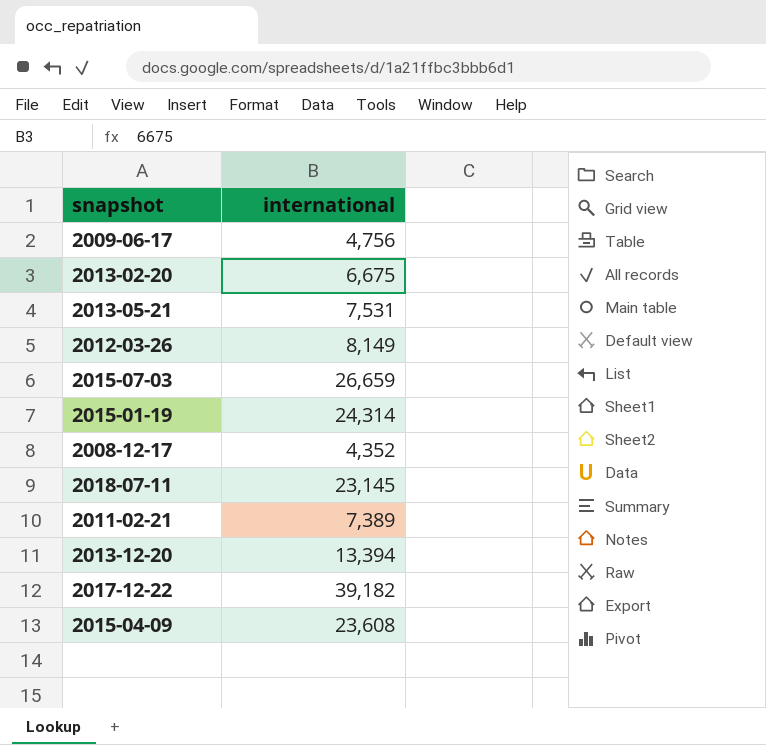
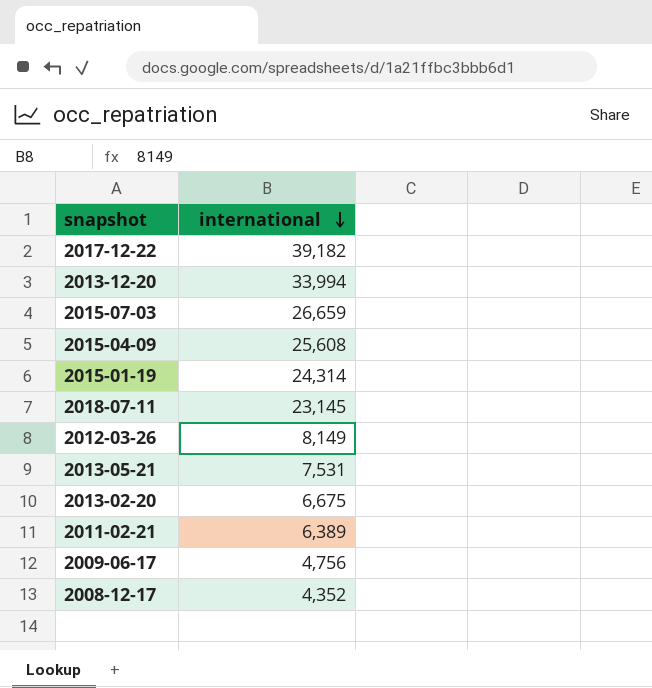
row order: none -> international descending
2013-12-20 | international: 13,394 -> 33,994
2015-04-09 | international: 23,608 -> 25,608
2011-02-21 | international: 7,389 -> 6,389

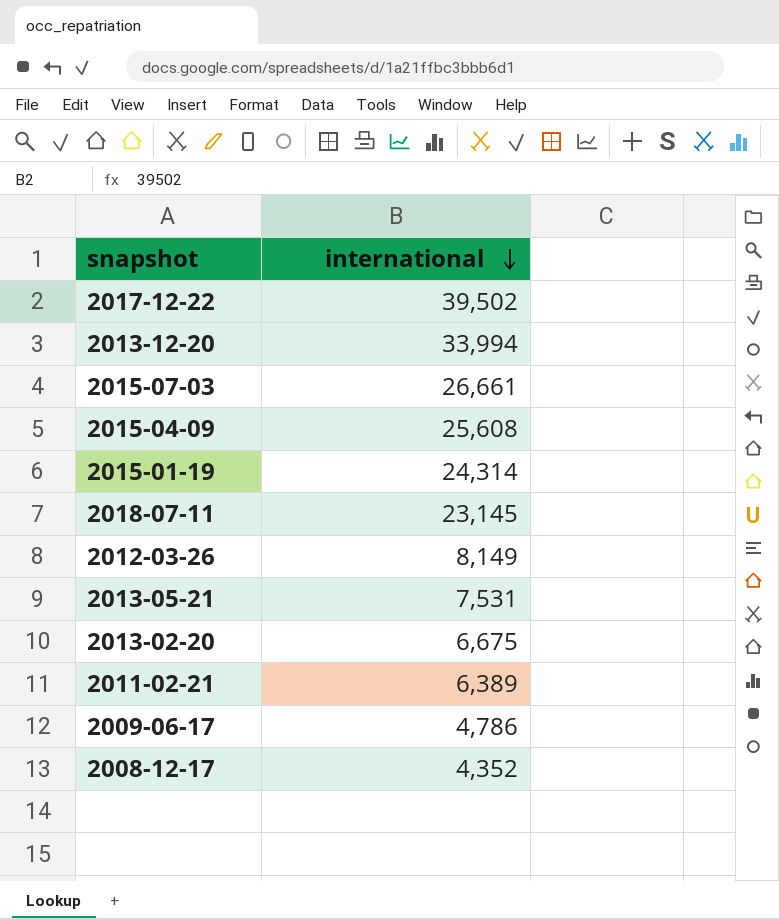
2017-12-22 | international: 39,182 -> 39,502
2015-07-03 | international: 26,659 -> 26,661
2009-06-17 | international: 4,756 -> 4,786

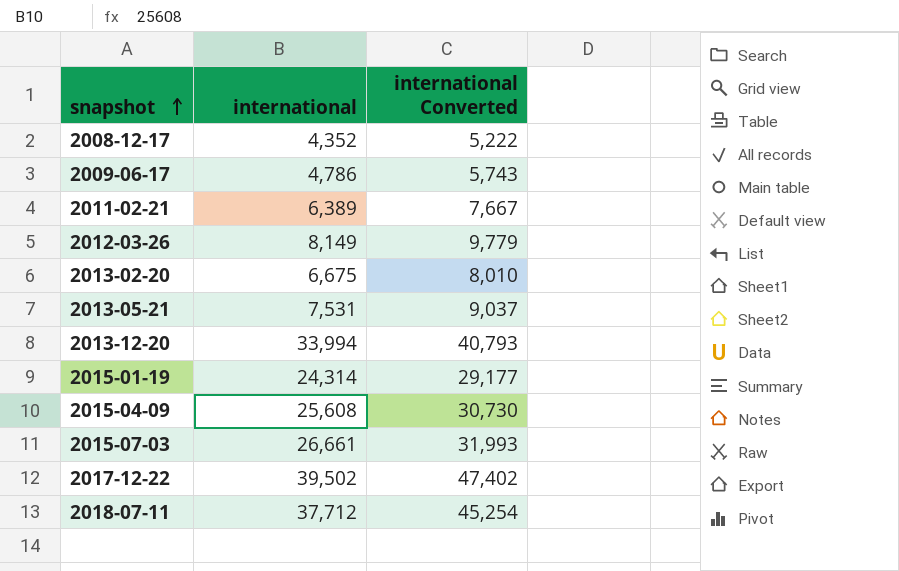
row order: international descending -> snapshot ascending
column international Converted | formula: none -> [international] * 1.2
2018-07-11 | international: 23,145 -> 37,712

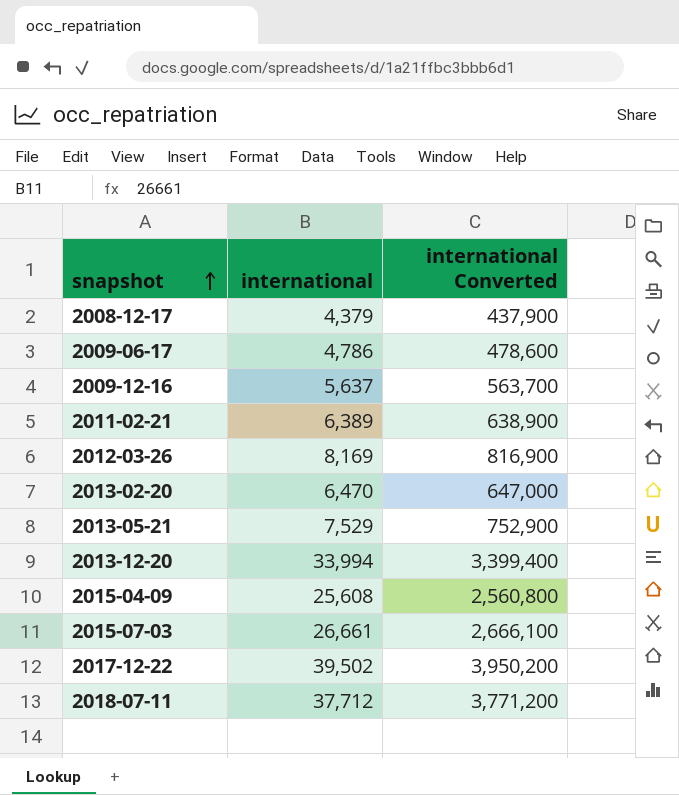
column international Converted | formula: [international] * 1.2 -> [international] * 100
row 2015-01-19: 24,314 | 29,177 -> none
2008-12-17 | international: 4,352 -> 4,379
row 2009-12-16: none -> 5,637 | 563,700
2012-03-26 | international: 8,149 -> 8,169
2013-02-20 | international: 6,675 -> 6,470
2013-05-21 | international: 7,531 -> 7,529

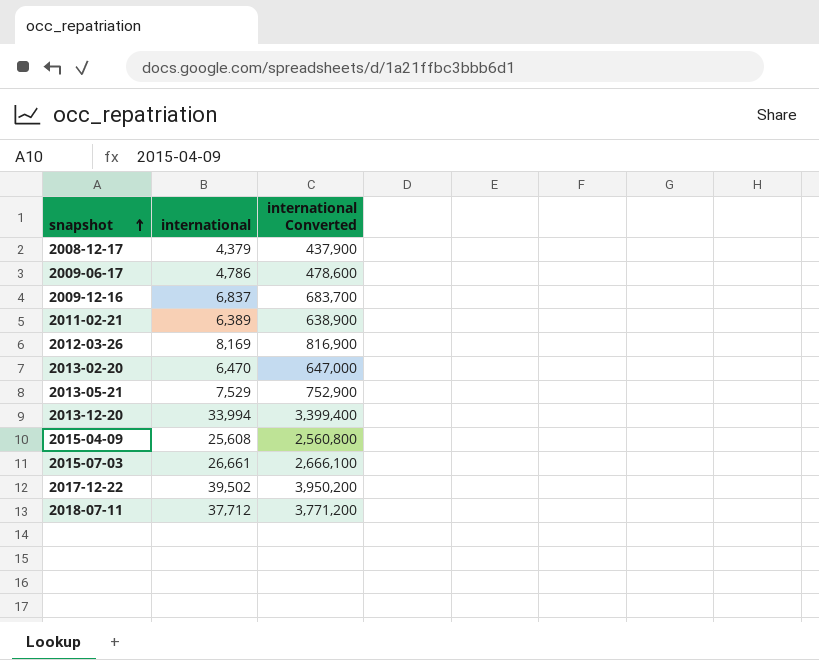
2009-12-16 | international: 5,637 -> 6,837
2009-12-16 | international Converted: 563,700 -> 683,700

